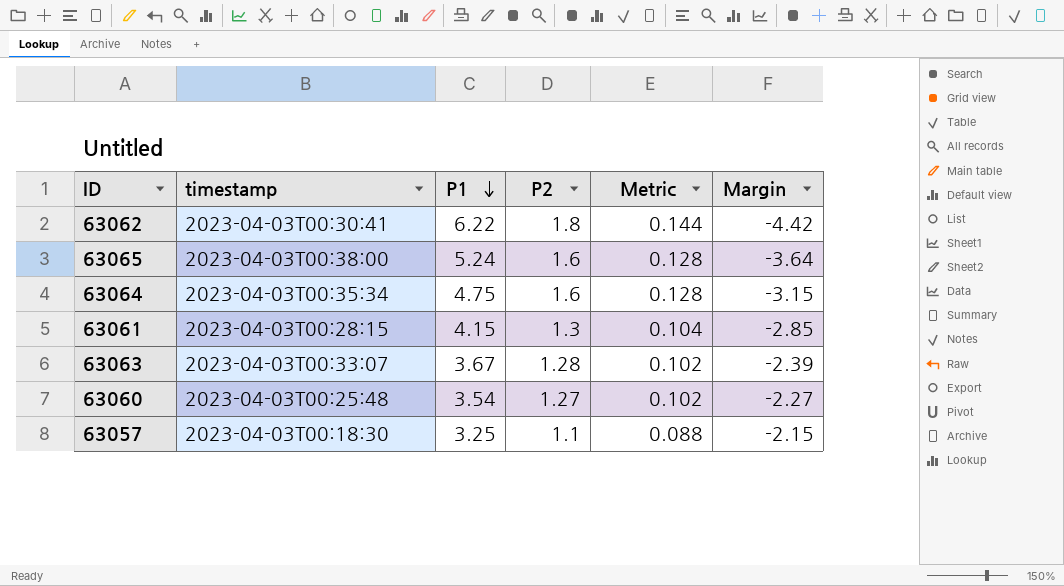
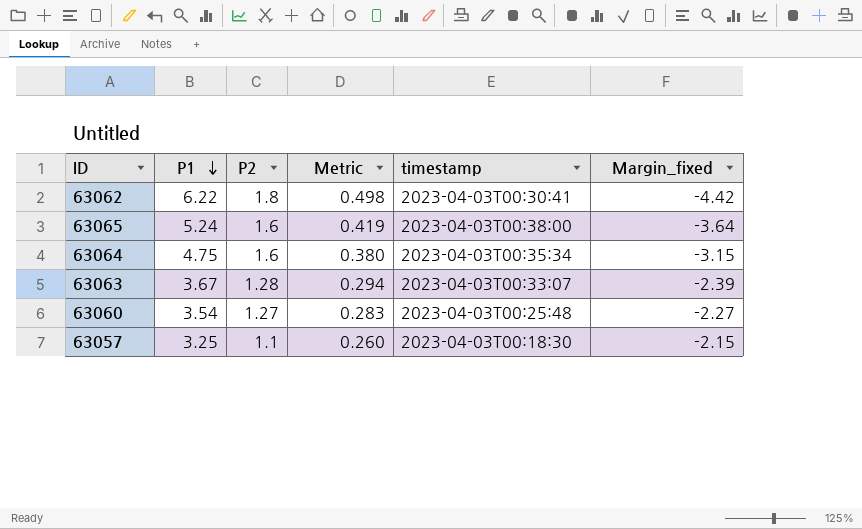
column Metric | formula: [P2] * 0.08 -> [P1] * 0.08
column timestamp | position: 2 -> 5
column name: Margin -> Margin_fixed
row 63061: 2023-04-03T00:28:15 | 4.15 | 1.3 | 0.104 | -2.85 -> none

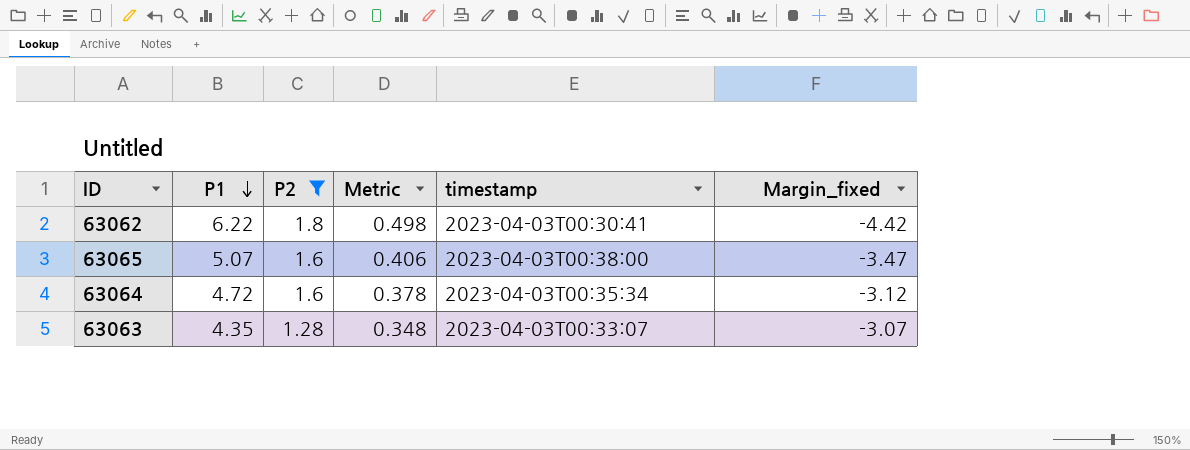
filter: none -> P2 >= 1.28
63065 | P1: 5.24 -> 5.07
63065 | Metric: 0.419 -> 0.406
63065 | Margin_fixed: -3.64 -> -3.47
63064 | P1: 4.75 -> 4.72
63064 | Metric: 0.380 -> 0.378
63064 | Margin_fixed: -3.15 -> -3.12
63063 | P1: 3.67 -> 4.35
63063 | Metric: 0.294 -> 0.348
63063 | Margin_fixed: -2.39 -> -3.07

